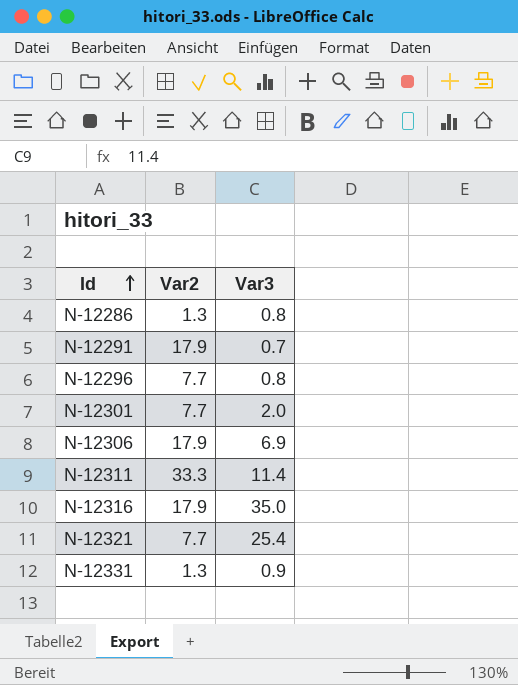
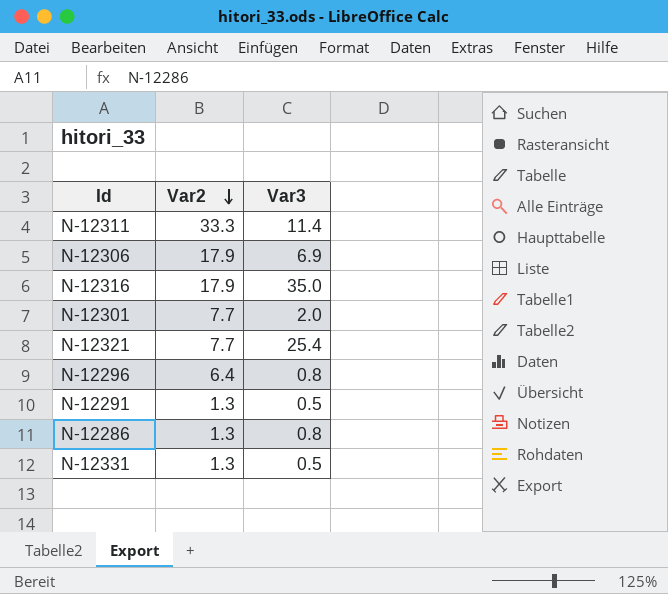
row order: Id ascending -> Var2 descending
N-12296 | Var2: 7.7 -> 6.4
N-12291 | Var2: 17.9 -> 1.3
N-12291 | Var3: 0.7 -> 0.5
N-12331 | Var3: 0.9 -> 0.5

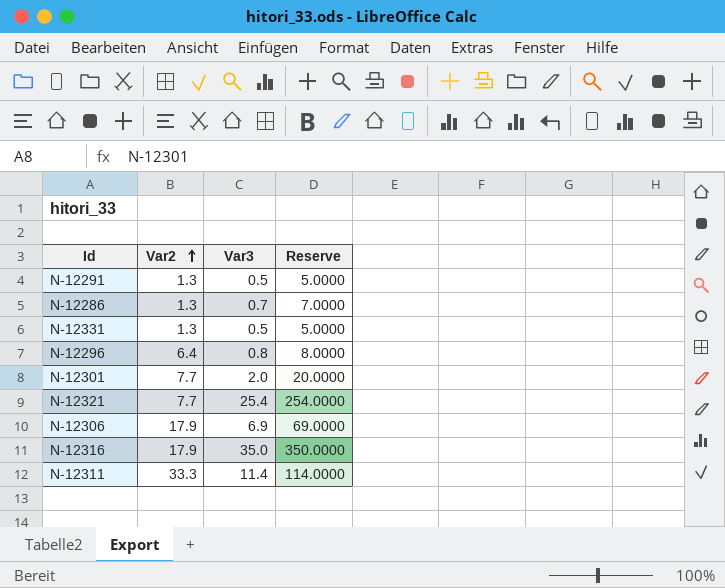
row order: Var2 descending -> Var2 ascending
column Reserve | formula: none -> [Var3] * 10
N-12286 | Var3: 0.8 -> 0.7

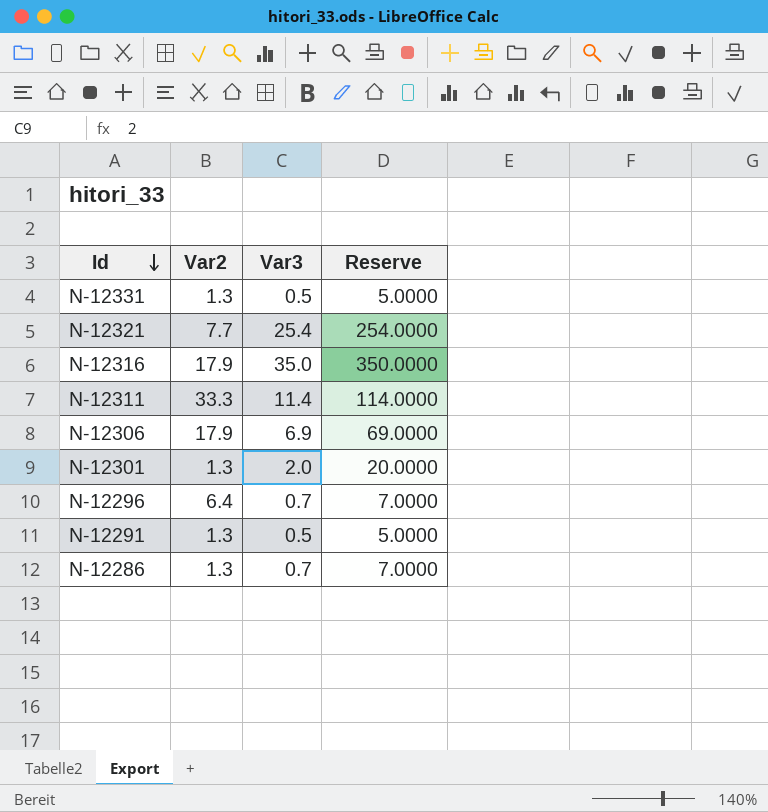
row order: Var2 ascending -> Id descending
N-12301 | Var2: 7.7 -> 1.3
N-12296 | Var3: 0.8 -> 0.7
N-12296 | Reserve: 8.0000 -> 7.0000

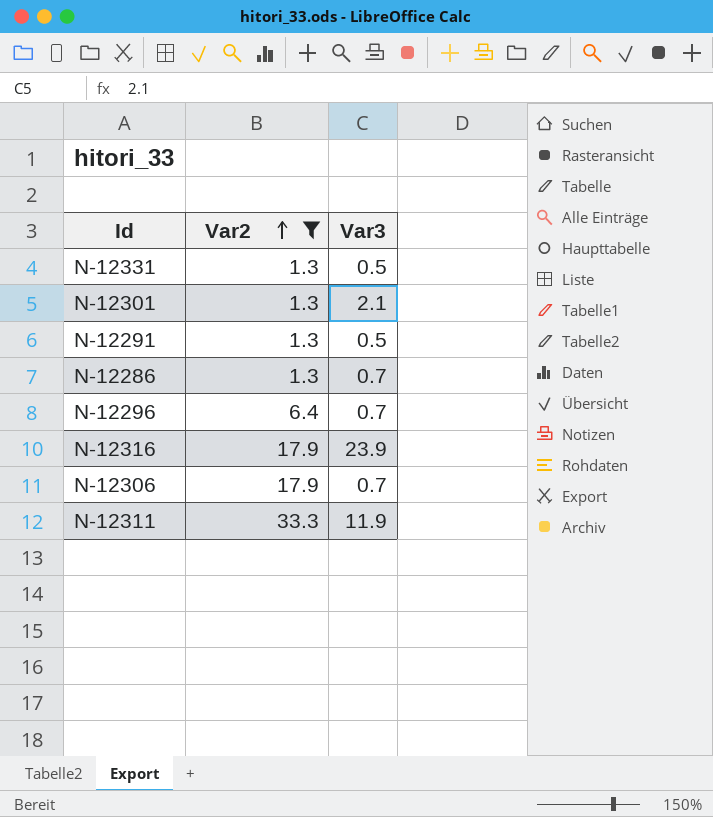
filter: none -> Var2 != 7.7
row order: Id descending -> Var2 ascending
column Reserve | formula: [Var3] * 10 -> none
N-12301 | Var3: 2.0 -> 2.1
N-12316 | Var3: 35.0 -> 23.9
N-12306 | Var3: 6.9 -> 0.7
N-12311 | Var3: 11.4 -> 11.9

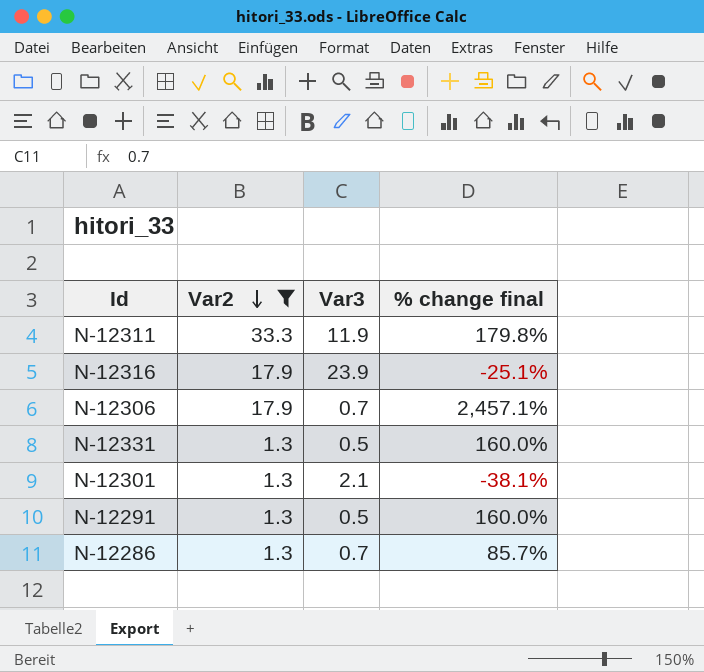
row order: Var2 ascending -> Var2 descending
column % change final | formula: none -> ([Var2] - [Var3]) / [Var3]
row N-12296: 6.4 | 0.7 -> none

